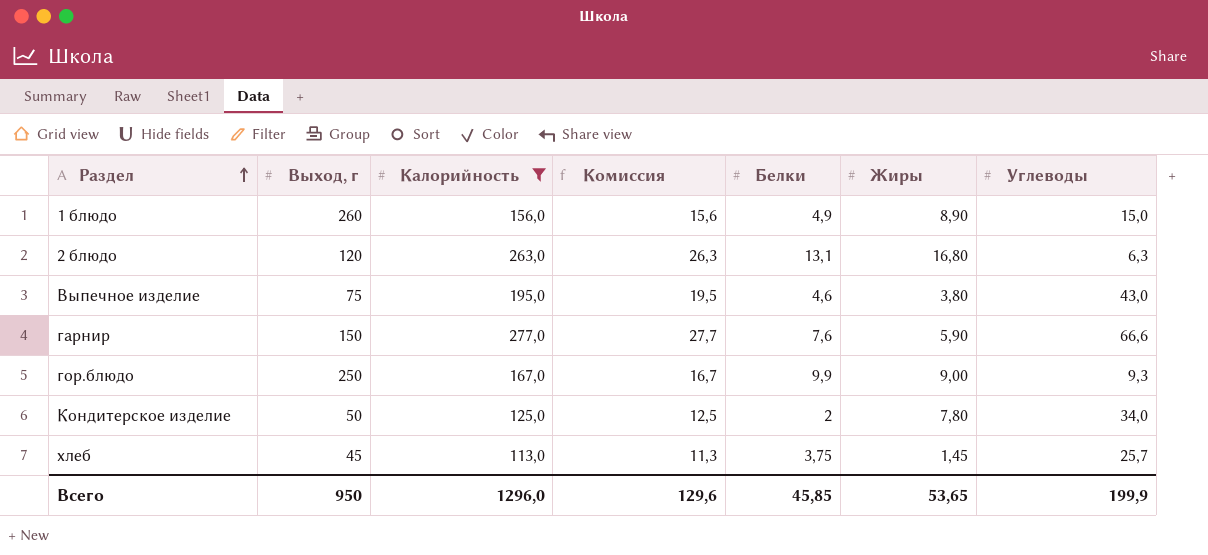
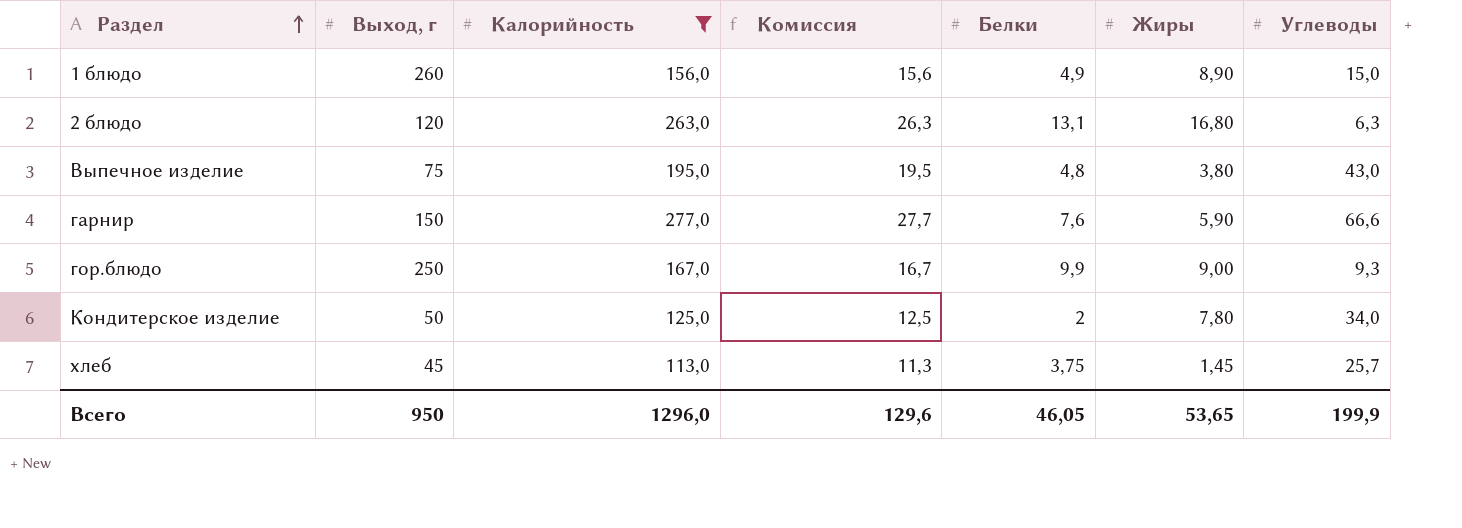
Выпечное изделие | Белки: 4,6 -> 4,8
Всего | Белки: 45,85 -> 46,05

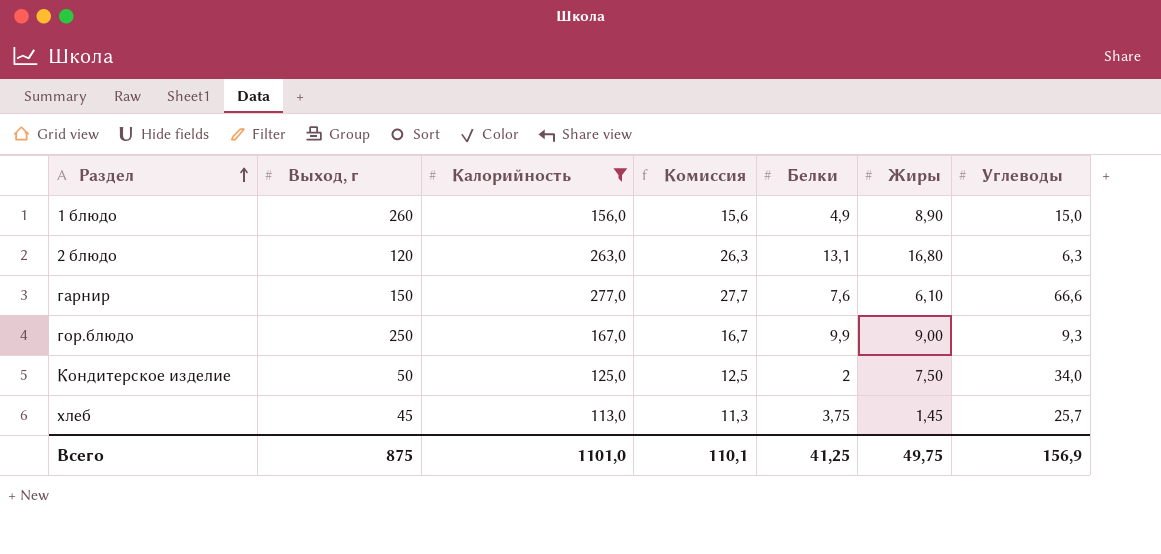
row Выпечное изделие: 75 | 195,0 | 19,5 | 4,8 | 3,80 | 43,0 -> none
гарнир | Жиры: 5,90 -> 6,10
Кондитерское изделие | Жиры: 7,80 -> 7,50
Всего | Выход, г: 950 -> 875
Всего | Калорийность: 1296,0 -> 1101,0
Всего | Комиссия: 129,6 -> 110,1
Всего | Белки: 46,05 -> 41,25
Всего | Жиры: 53,65 -> 49,75
Всего | Углеводы: 199,9 -> 156,9

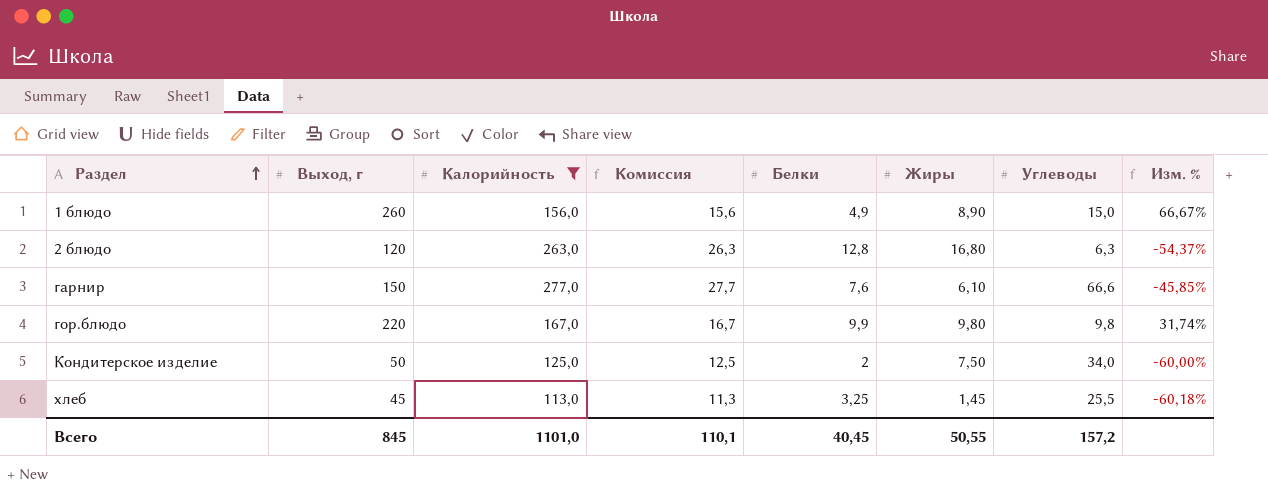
column Изм. % | formula: none -> ([Выход, г] - [Калорийность]) / [Калорийность]
2 блюдо | Белки: 13,1 -> 12,8
гор.блюдо | Выход, г: 250 -> 220
гор.блюдо | Жиры: 9,00 -> 9,80
гор.блюдо | Углеводы: 9,3 -> 9,8
хлеб | Белки: 3,75 -> 3,25
хлеб | Углеводы: 25,7 -> 25,5
Всего | Выход, г: 875 -> 845
Всего | Белки: 41,25 -> 40,45
Всего | Жиры: 49,75 -> 50,55
Всего | Углеводы: 156,9 -> 157,2

